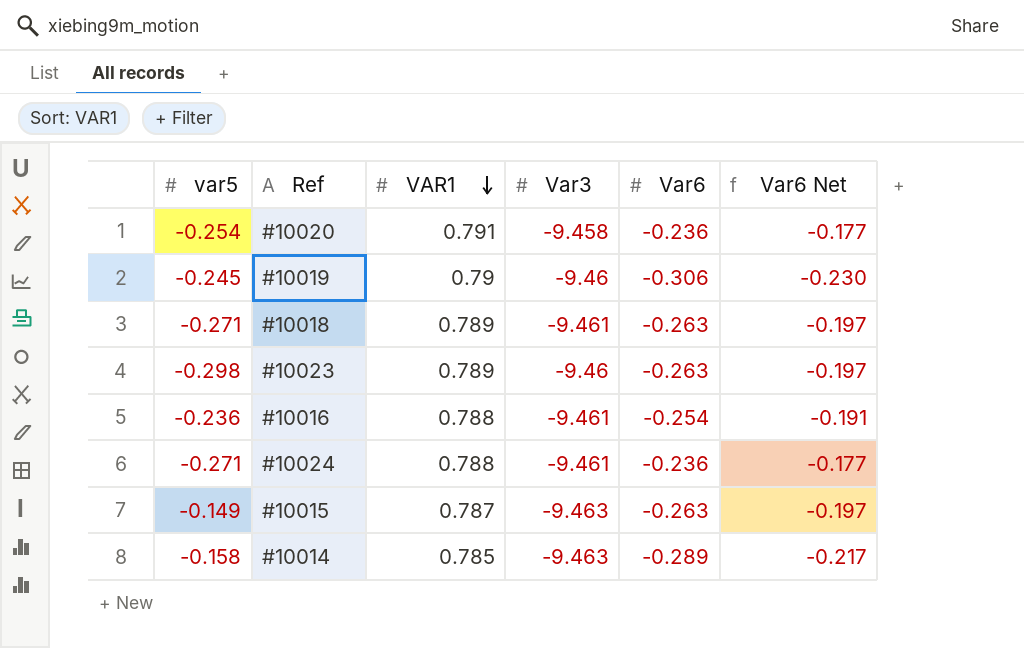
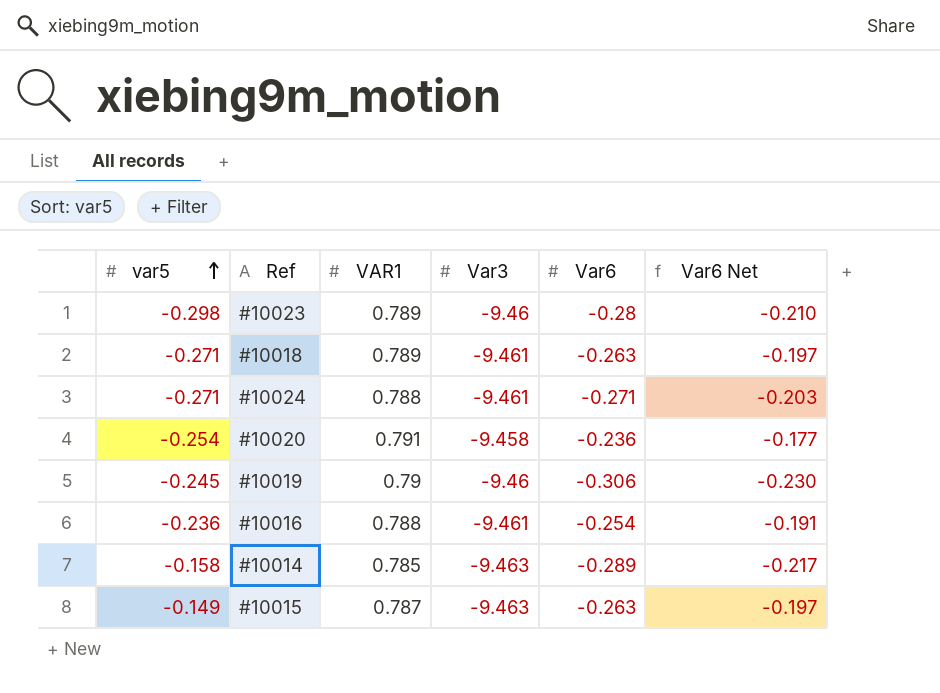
row order: VAR1 descending -> var5 ascending
#10023 | Var6: -0.263 -> -0.28
#10023 | Var6 Net: -0.197 -> -0.210
#10024 | Var6: -0.236 -> -0.271
#10024 | Var6 Net: -0.177 -> -0.203

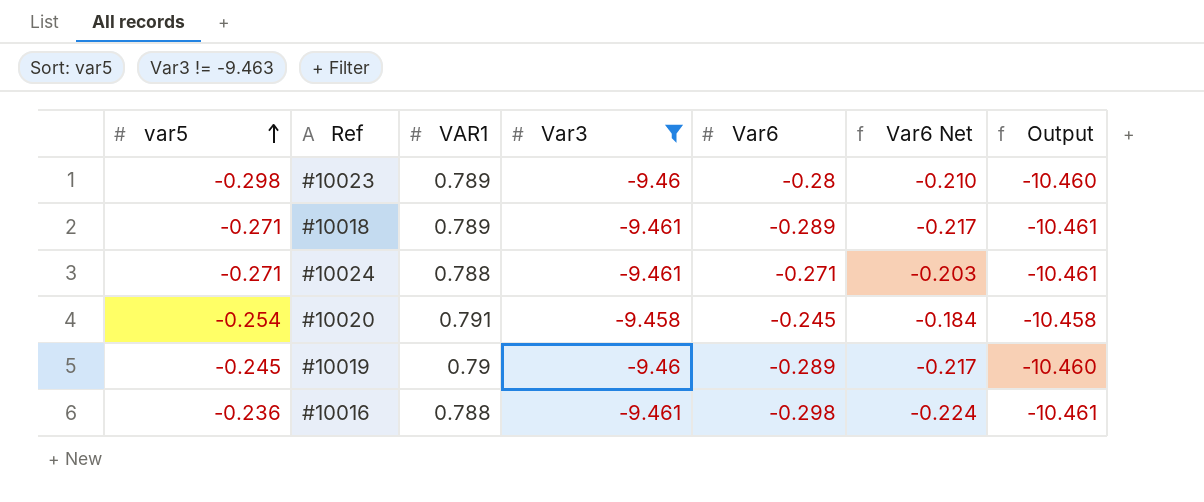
filter: none -> Var3 != -9.463
column Output | formula: none -> [Var3] - 1
#10018 | Var6: -0.263 -> -0.289
#10018 | Var6 Net: -0.197 -> -0.217
#10020 | Var6: -0.236 -> -0.245
#10020 | Var6 Net: -0.177 -> -0.184
#10019 | Var6: -0.306 -> -0.289
#10019 | Var6 Net: -0.230 -> -0.217
#10016 | Var6: -0.254 -> -0.298
#10016 | Var6 Net: -0.191 -> -0.224

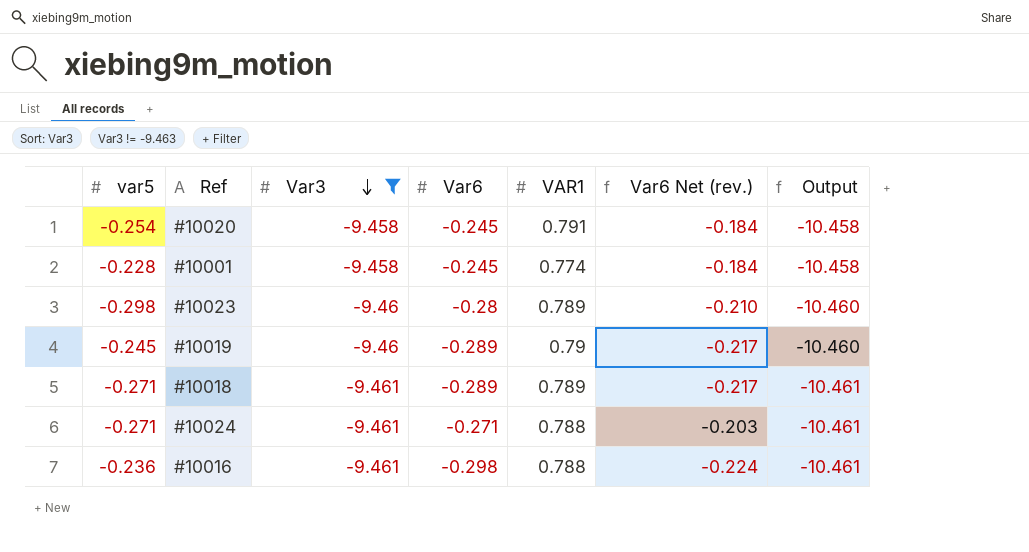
row order: var5 ascending -> Var3 descending
column VAR1 | position: 3 -> 5
column name: Var6 Net -> Var6 Net (rev.)
row #10001: none -> -0.228 | -9.458 | -0.245 | 0.774 | -0.184 | -10.458

